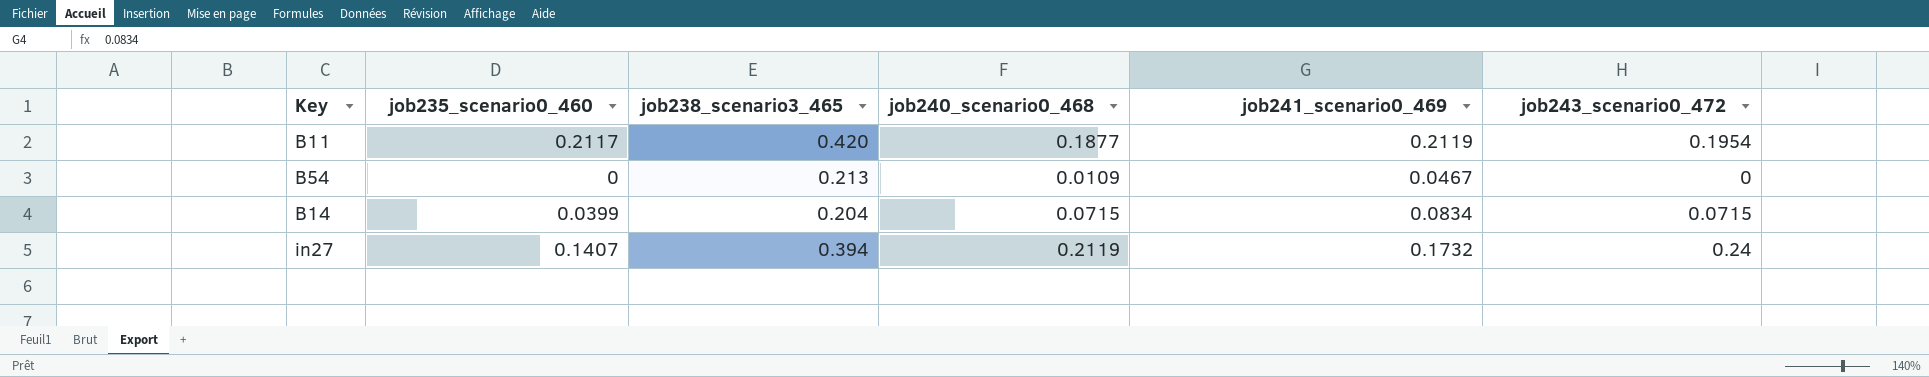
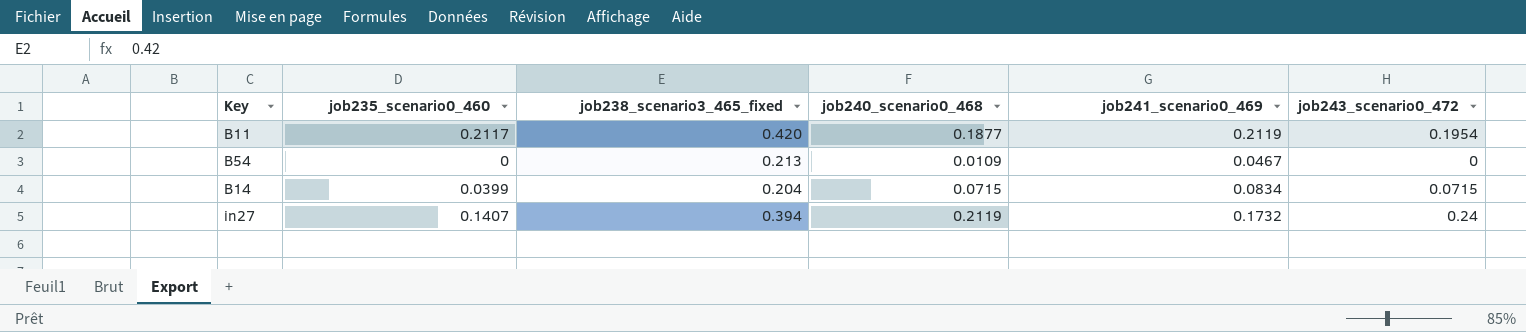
column name: job238_scenario3_465 -> job238_scenario3_465_fixed

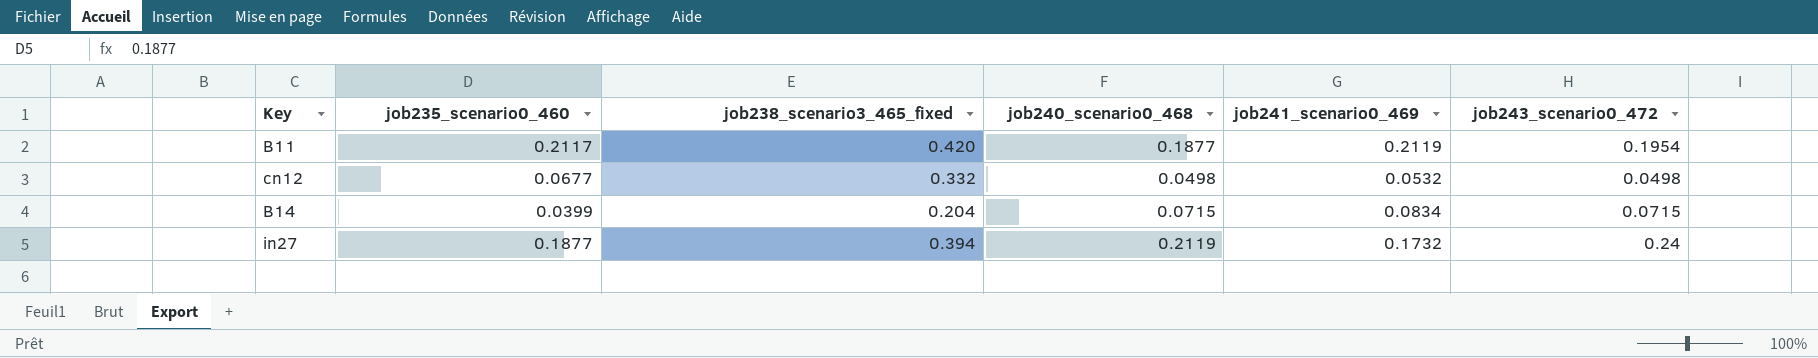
row B54: 0 | 0.213 | 0.0109 | 0.0467 | 0 -> none
row cn12: none -> 0.0677 | 0.332 | 0.0498 | 0.0532 | 0.0498
in27 | job235_scenario0_460: 0.1407 -> 0.1877

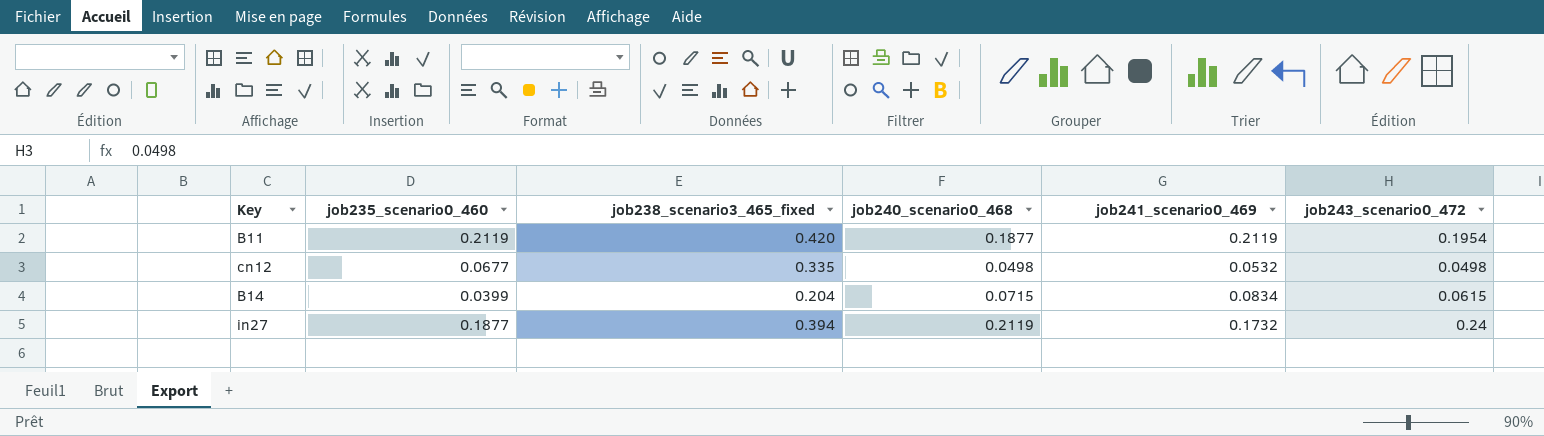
B11 | job235_scenario0_460: 0.2117 -> 0.2119
cn12 | job238_scenario3_465_fixed: 0.332 -> 0.335
B14 | job243_scenario0_472: 0.0715 -> 0.0615

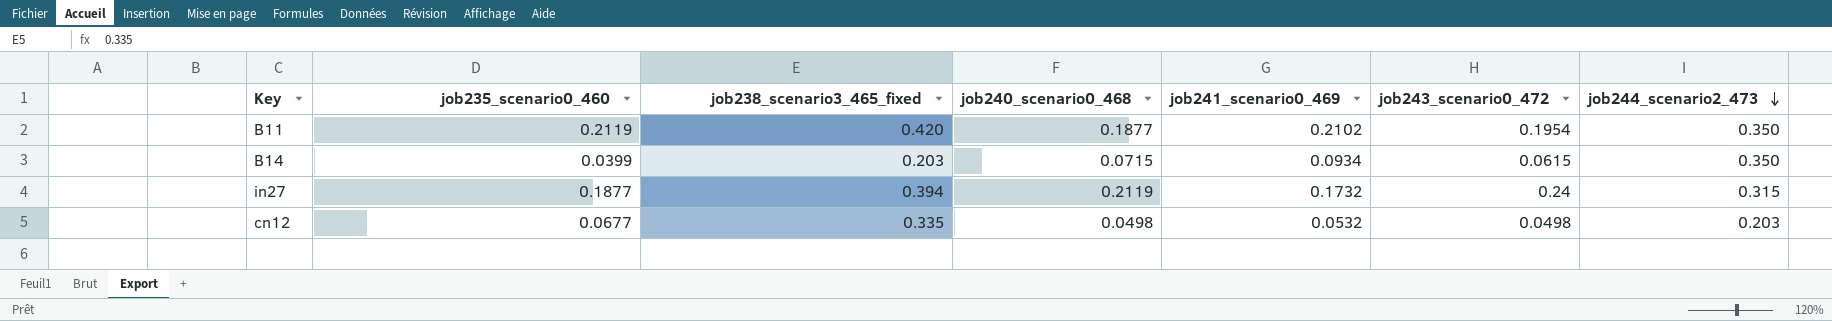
row order: none -> job244_scenario2_473 descending
column job244_scenario2_473 | position: none -> 7
B11 | job241_scenario0_469: 0.2119 -> 0.2102
B14 | job238_scenario3_465_fixed: 0.204 -> 0.203
B14 | job241_scenario0_469: 0.0834 -> 0.0934

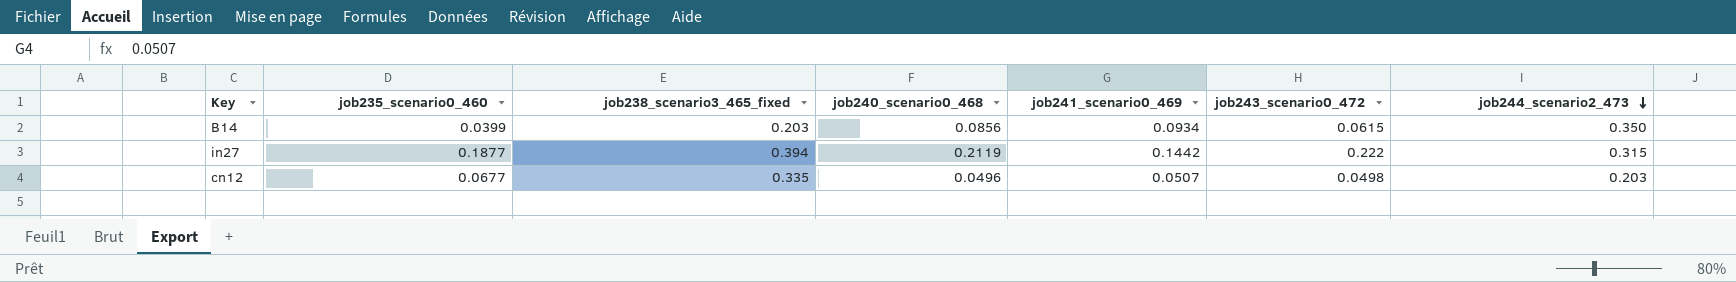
row B11: 0.2119 | 0.420 | 0.1877 | 0.2102 | 0.1954 | 0.350 -> none
B14 | job240_scenario0_468: 0.0715 -> 0.0856
in27 | job241_scenario0_469: 0.1732 -> 0.1442
in27 | job243_scenario0_472: 0.24 -> 0.222
cn12 | job240_scenario0_468: 0.0498 -> 0.0496
cn12 | job241_scenario0_469: 0.0532 -> 0.0507

